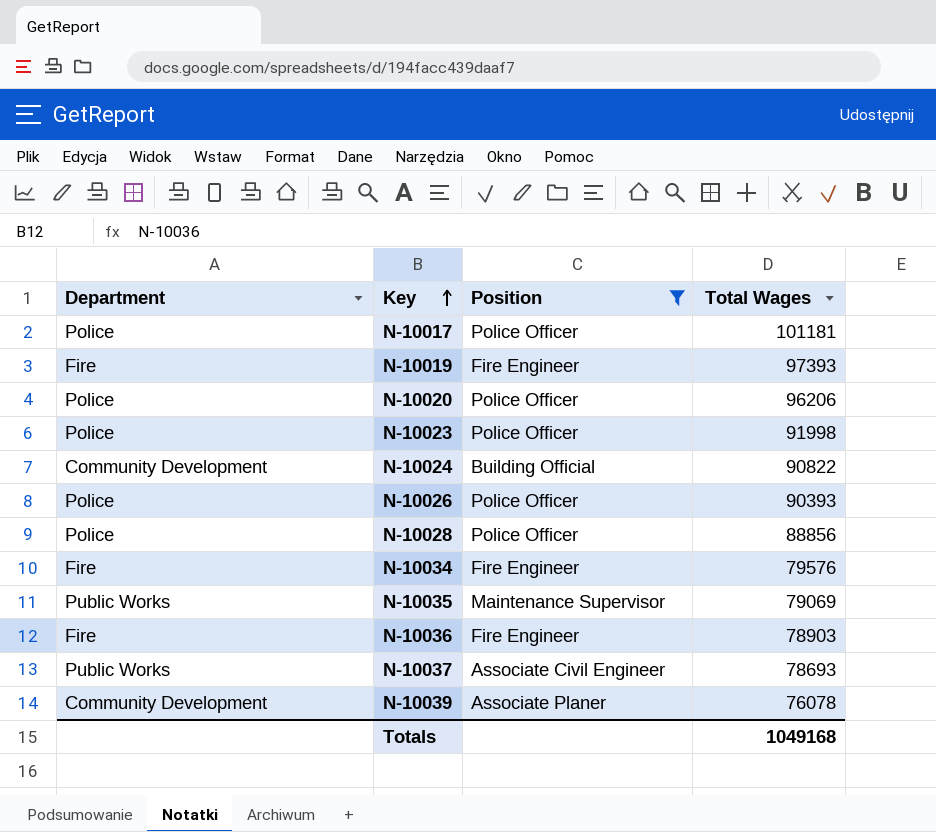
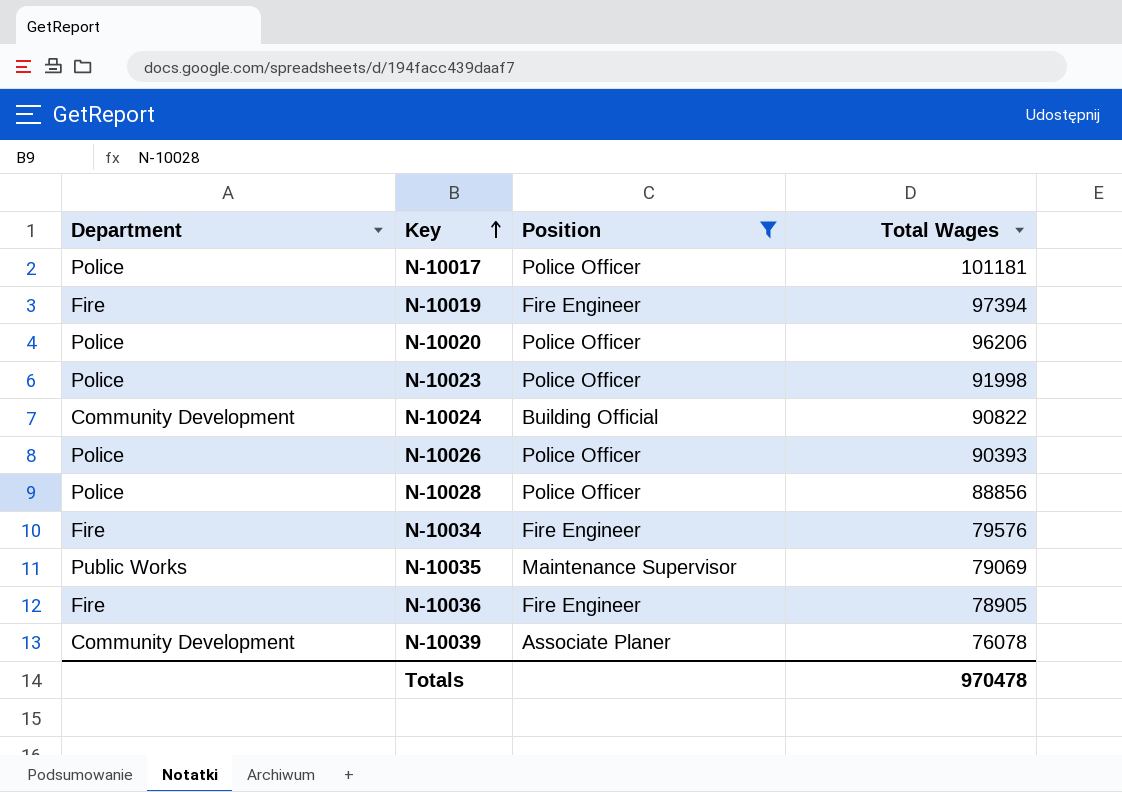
row N-10037: Public Works | Associate Civil Engineer | 78693 -> none
N-10019 | Total Wages: 97393 -> 97394
N-10036 | Total Wages: 78903 -> 78905
Totals | Total Wages: 1049168 -> 970478

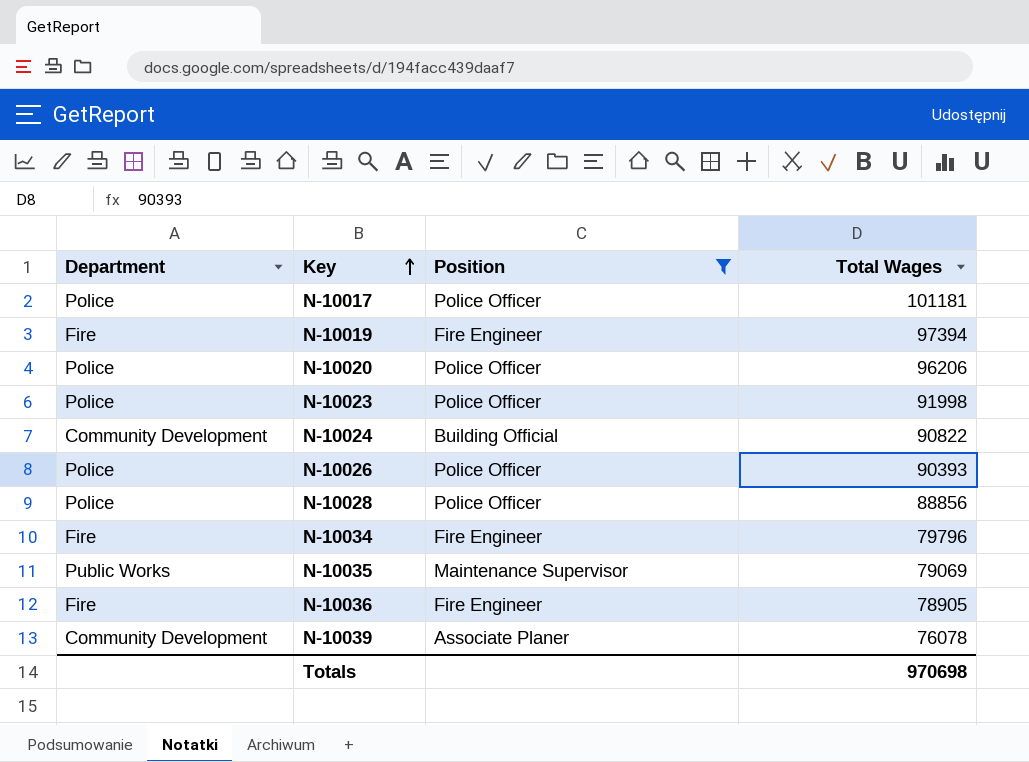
N-10034 | Total Wages: 79576 -> 79796
Totals | Total Wages: 970478 -> 970698

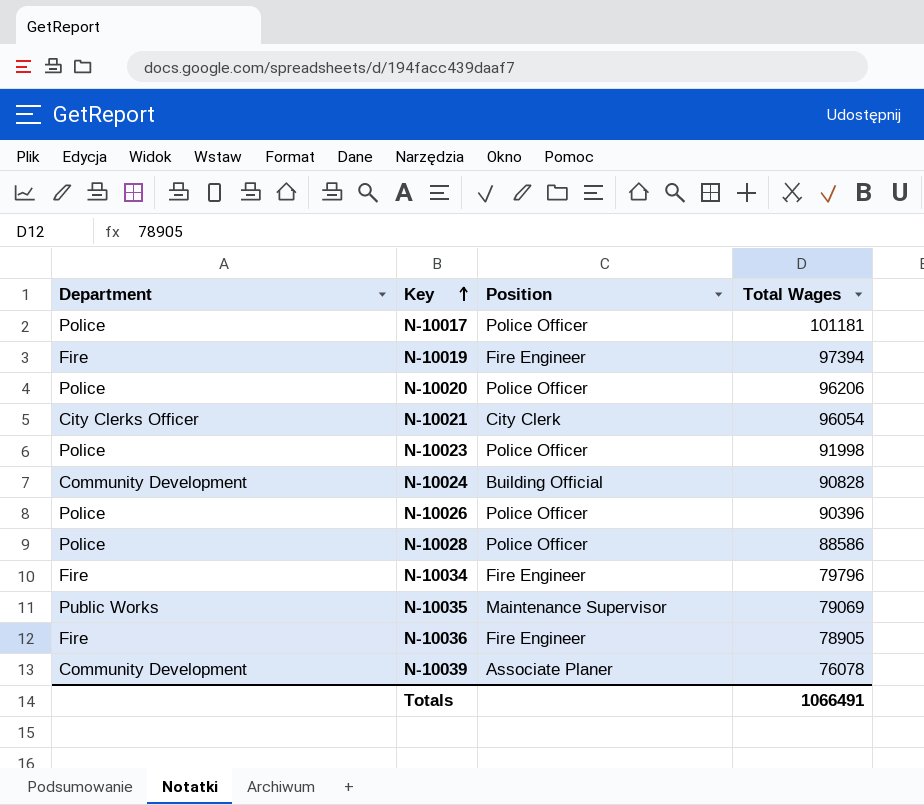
filter: Position != City Clerk -> none
N-10024 | Total Wages: 90822 -> 90828
N-10026 | Total Wages: 90393 -> 90396
N-10028 | Total Wages: 88856 -> 88586
Totals | Total Wages: 970698 -> 1066491

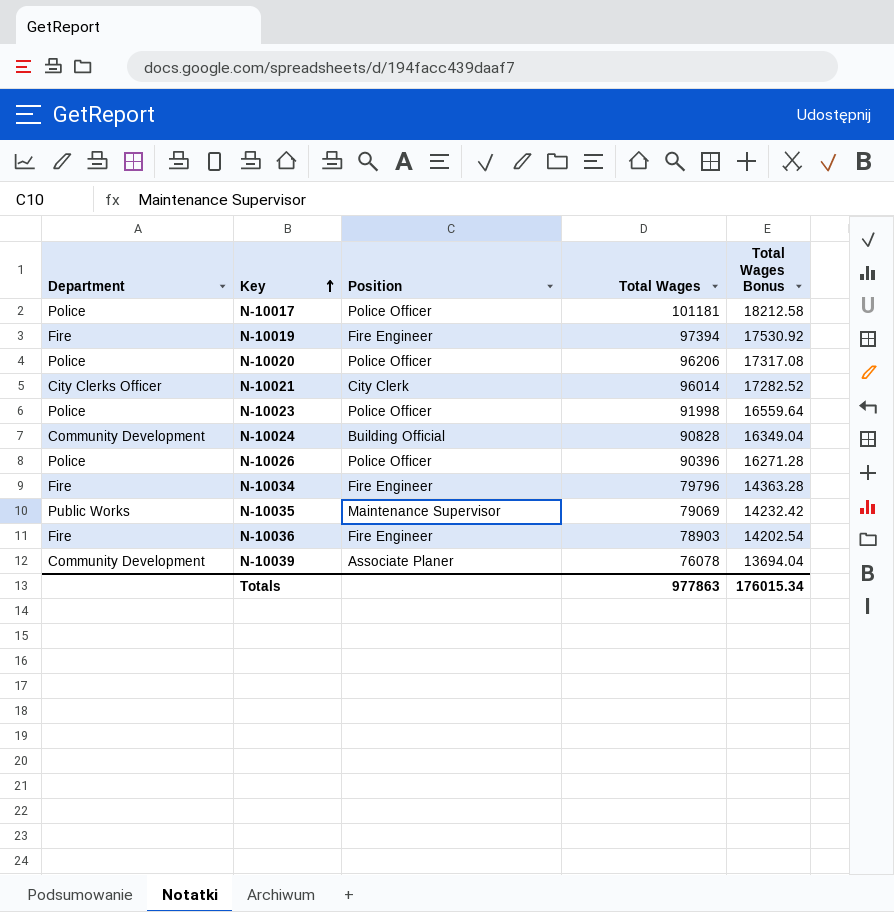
column Total Wages Bonus | formula: none -> [Total Wages] * 0.18
row N-10028: Police | Police Officer | 88586 -> none
N-10021 | Total Wages: 96054 -> 96014
N-10036 | Total Wages: 78905 -> 78903
Totals | Total Wages: 1066491 -> 977863

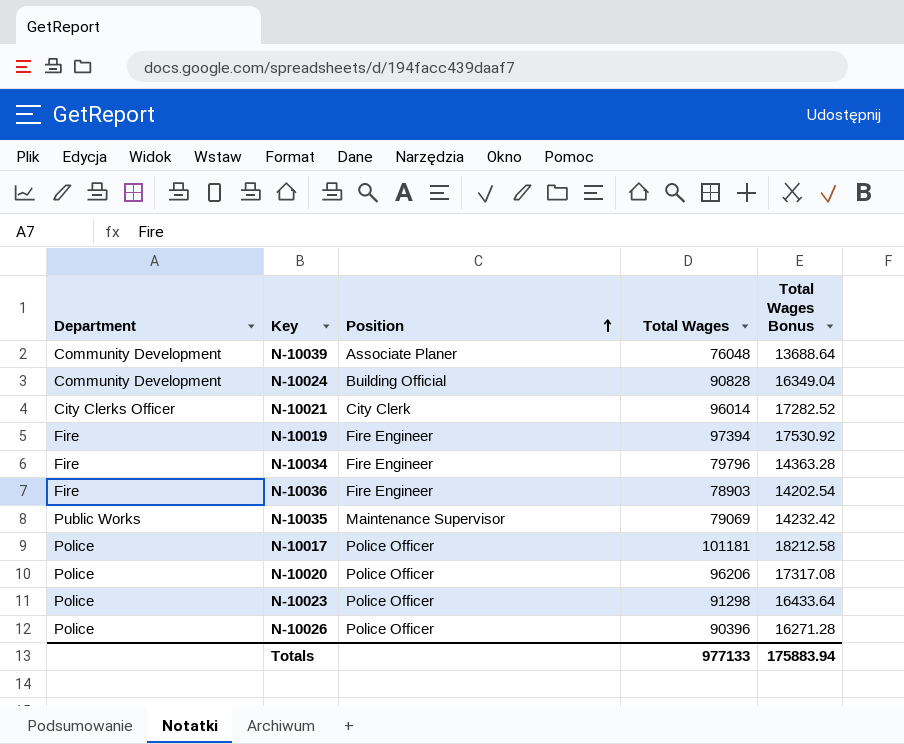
row order: Key ascending -> Position ascending
N-10039 | Total Wages: 76078 -> 76048
N-10039 | Total Wages Bonus: 13694.04 -> 13688.64
N-10023 | Total Wages: 91998 -> 91298
N-10023 | Total Wages Bonus: 16559.64 -> 16433.64
Totals | Total Wages: 977863 -> 977133
Totals | Total Wages Bonus: 176015.34 -> 175883.94

